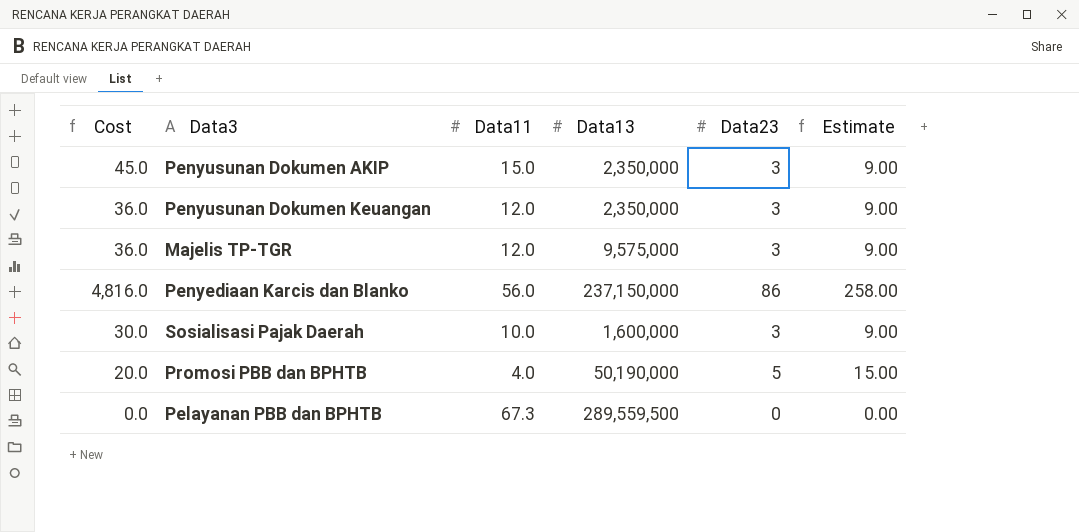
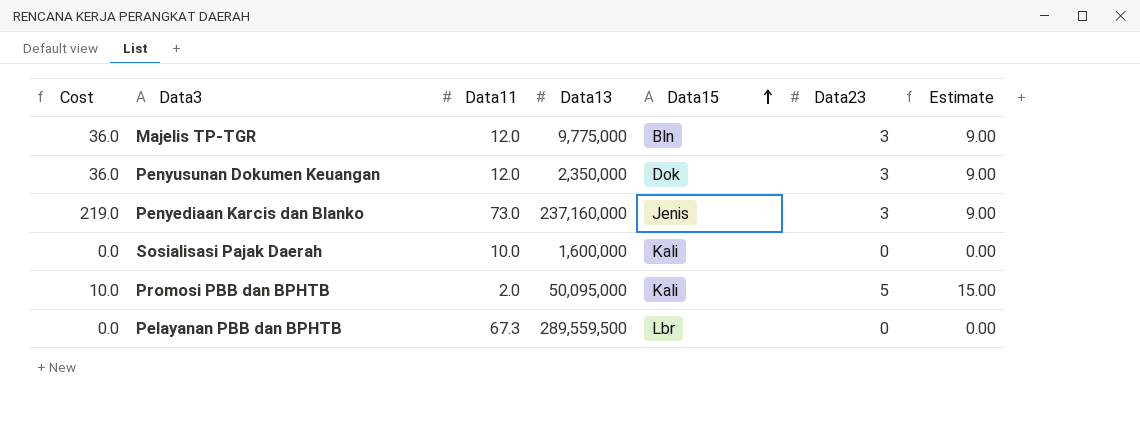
row order: none -> Data15 ascending
column Data15 | position: none -> 5
row Penyusunan Dokumen AKIP: 45.0 | 15.0 | 2,350,000 | 3 | 9.00 -> none
Majelis TP-TGR | Data13: 9,575,000 -> 9,775,000
Penyediaan Karcis dan Blanko | Cost: 4,816.0 -> 219.0
Penyediaan Karcis dan Blanko | Data11: 56.0 -> 73.0
Penyediaan Karcis dan Blanko | Data13: 237,150,000 -> 237,160,000
Penyediaan Karcis dan Blanko | Data23: 86 -> 3
Penyediaan Karcis dan Blanko | Estimate: 258.00 -> 9.00
Sosialisasi Pajak Daerah | Cost: 30.0 -> 0.0
Sosialisasi Pajak Daerah | Data23: 3 -> 0
Sosialisasi Pajak Daerah | Estimate: 9.00 -> 0.00
Promosi PBB dan BPHTB | Cost: 20.0 -> 10.0
Promosi PBB dan BPHTB | Data11: 4.0 -> 2.0
Promosi PBB dan BPHTB | Data13: 50,190,000 -> 50,095,000

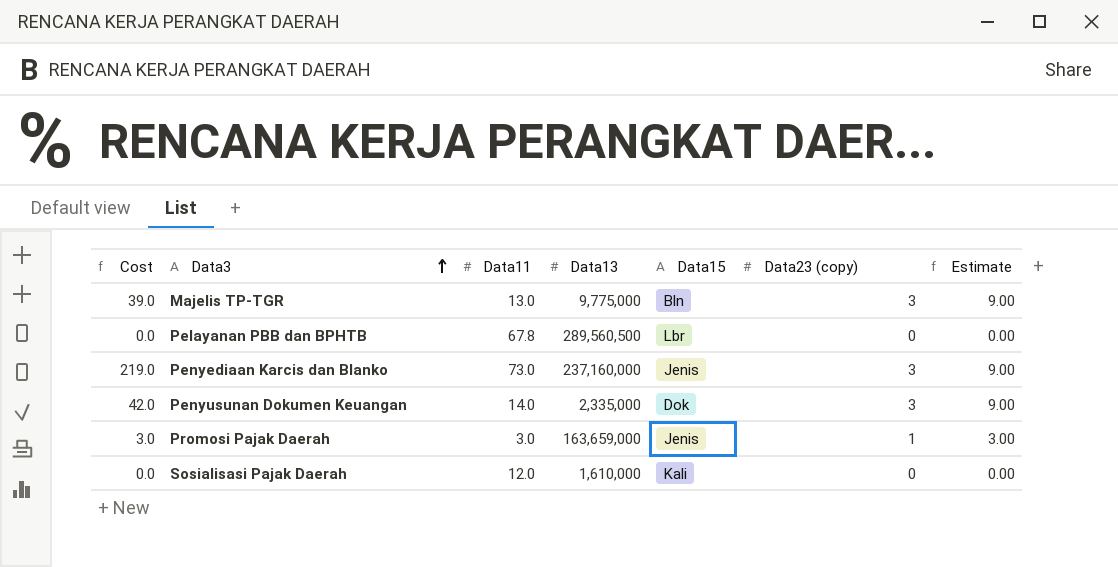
row order: Data15 ascending -> Data3 ascending
column name: Data23 -> Data23 (copy)
row Promosi PBB dan BPHTB: 10.0 | 2.0 | 50,095,000 | Kali | 5 | 15.00 -> none
Majelis TP-TGR | Cost: 36.0 -> 39.0
Majelis TP-TGR | Data11: 12.0 -> 13.0
Pelayanan PBB dan BPHTB | Data11: 67.3 -> 67.8
Pelayanan PBB dan BPHTB | Data13: 289,559,500 -> 289,560,500
Penyusunan Dokumen Keuangan | Cost: 36.0 -> 42.0
Penyusunan Dokumen Keuangan | Data11: 12.0 -> 14.0
Penyusunan Dokumen Keuangan | Data13: 2,350,000 -> 2,335,000
row Promosi Pajak Daerah: none -> 3.0 | 3.0 | 163,659,000 | Jenis | 1 | 3.00
Sosialisasi Pajak Daerah | Data11: 10.0 -> 12.0
Sosialisasi Pajak Daerah | Data13: 1,600,000 -> 1,610,000

